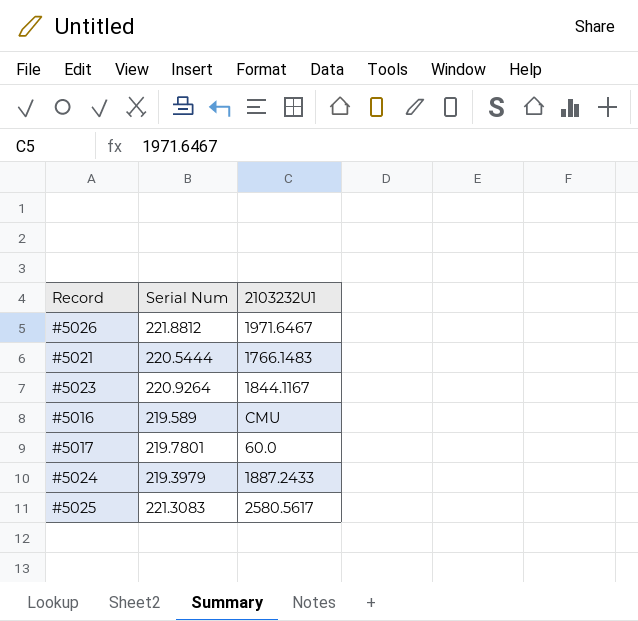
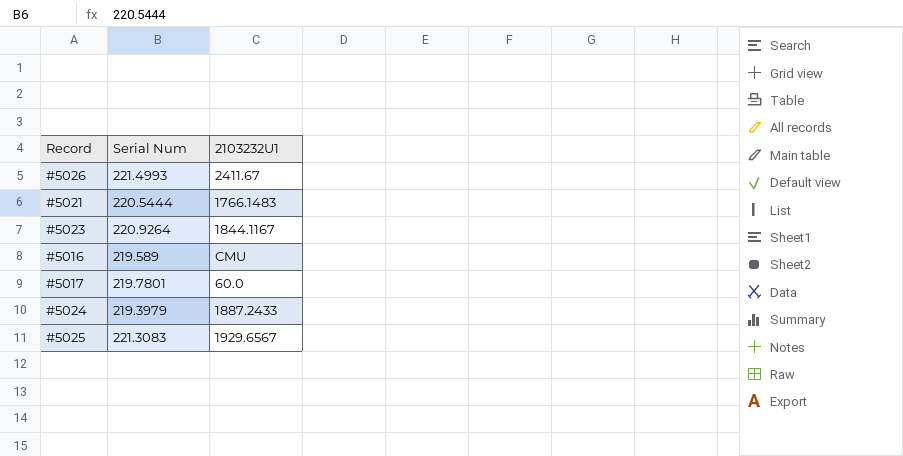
#5026 | Serial Num: 221.8812 -> 221.4993
#5026 | 2103232U1: 1971.6467 -> 2411.67
#5025 | 2103232U1: 2580.5617 -> 1929.6567

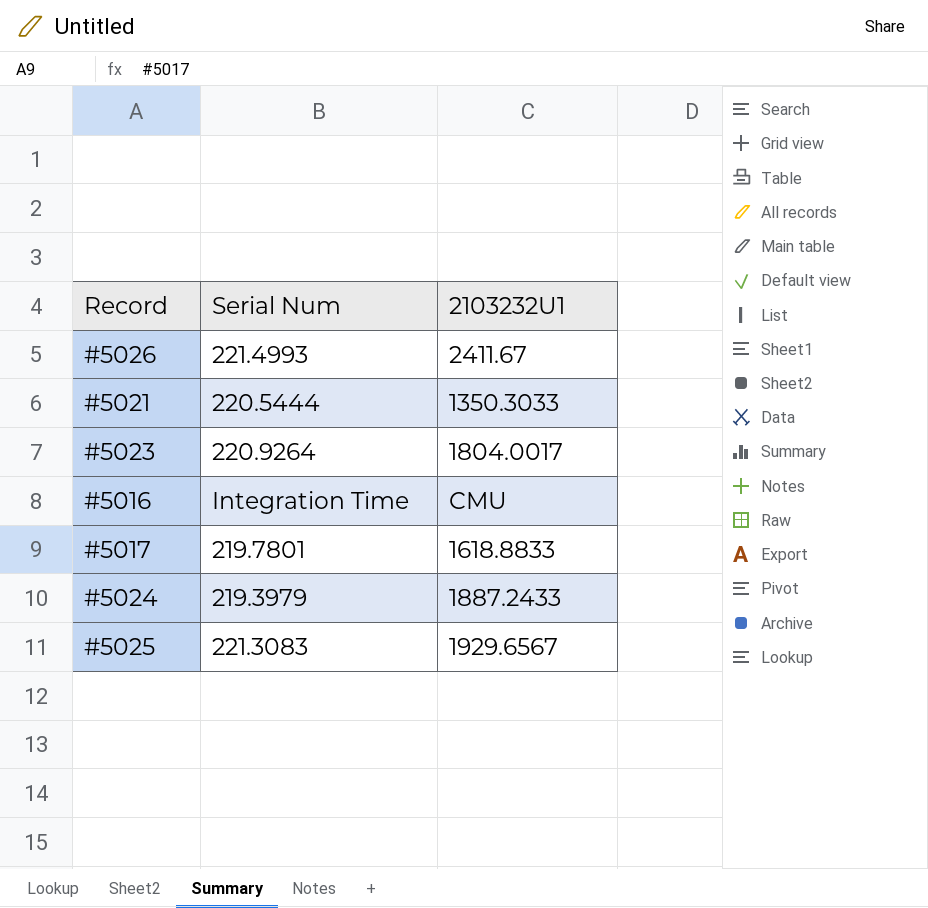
#5021 | 2103232U1: 1766.1483 -> 1350.3033
#5023 | 2103232U1: 1844.1167 -> 1804.0017
#5016 | Serial Num: 219.589 -> Integration Time
#5017 | 2103232U1: 60.0 -> 1618.8833

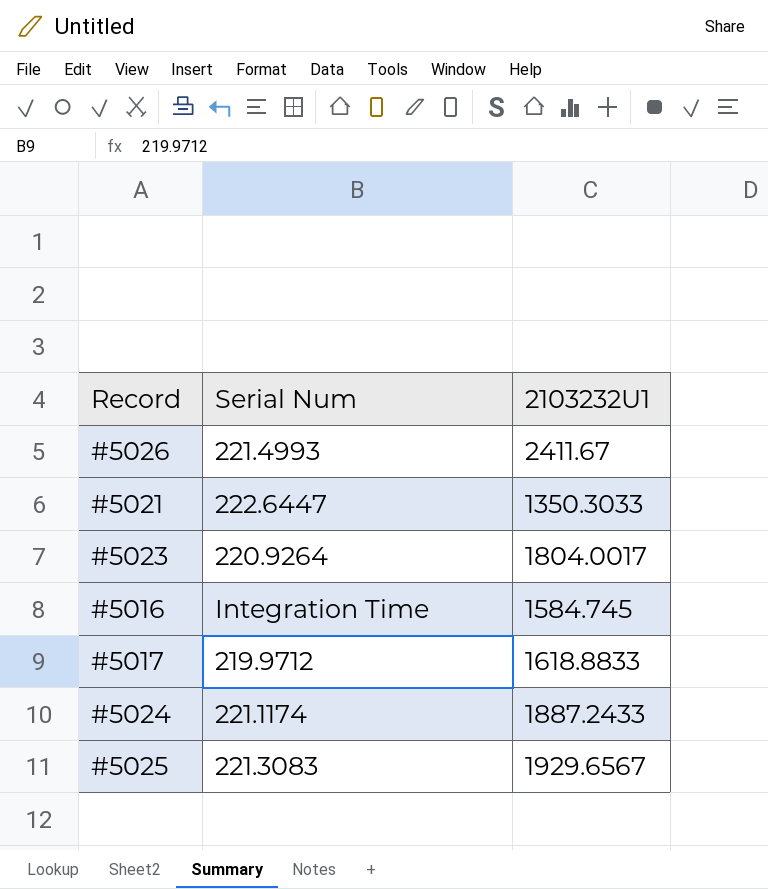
#5021 | Serial Num: 220.5444 -> 222.6447
#5016 | 2103232U1: CMU -> 1584.745
#5017 | Serial Num: 219.7801 -> 219.9712
#5024 | Serial Num: 219.3979 -> 221.1174

